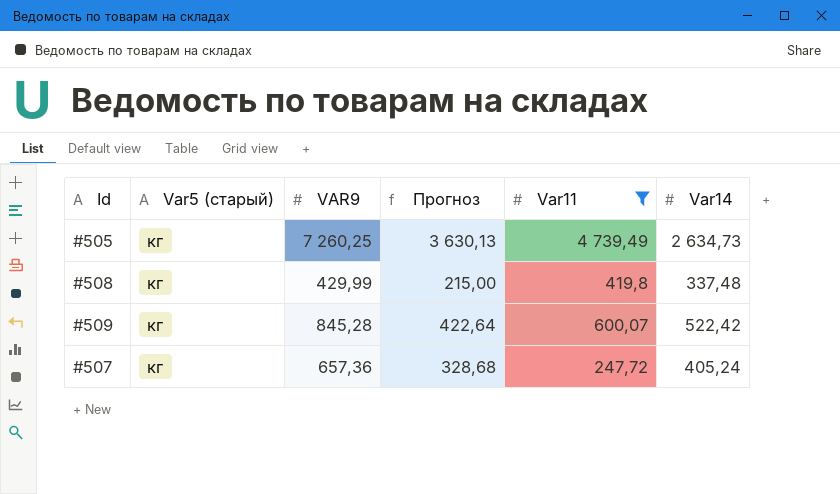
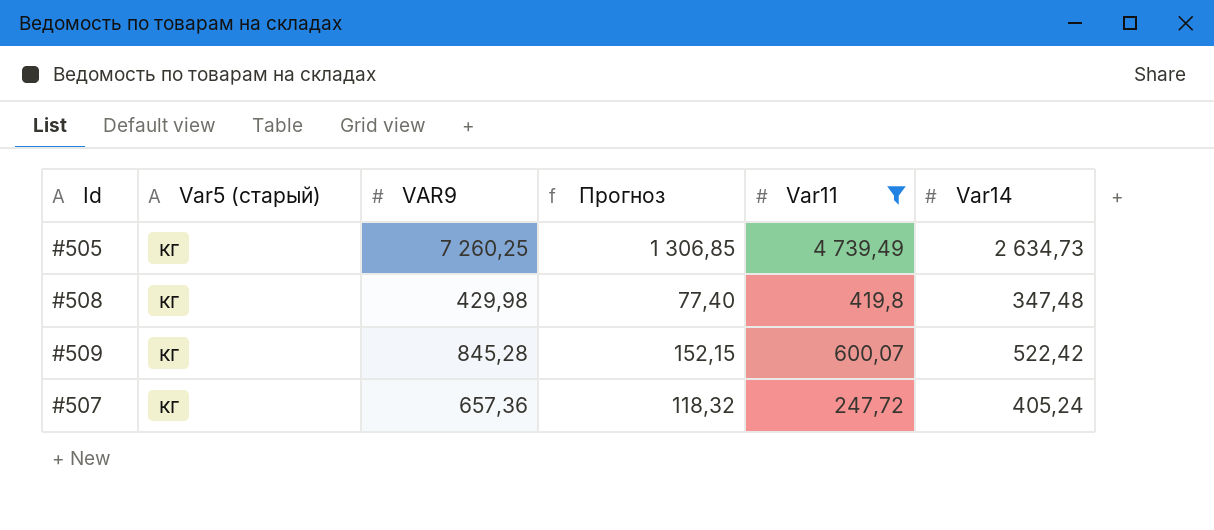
column Прогноз | formula: [VAR9] * 0,5 -> [VAR9] * 0,18
#508 | VAR9: 429,99 -> 429,98
#508 | Var14: 337,48 -> 347,48

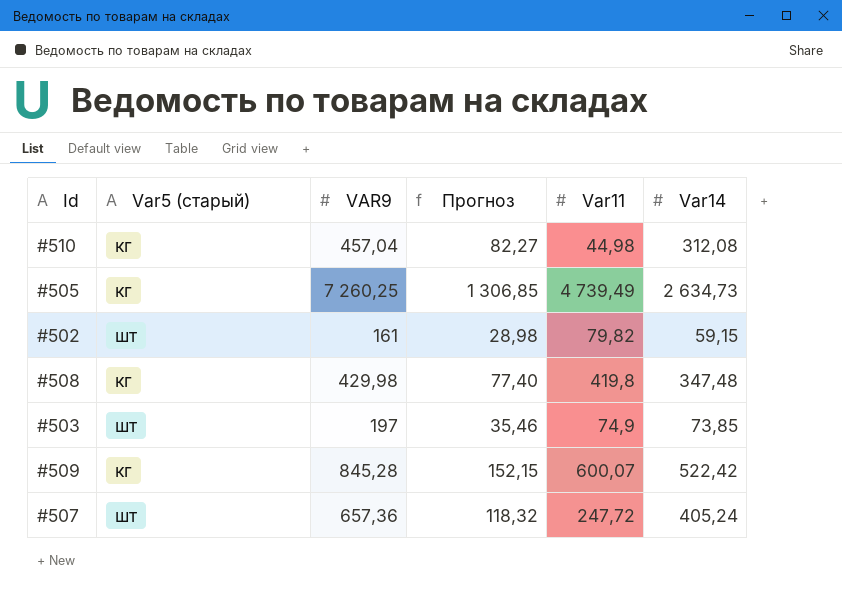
filter: Var11 >= 247,72 -> none
#507 | Var5 (старый): кг -> шт

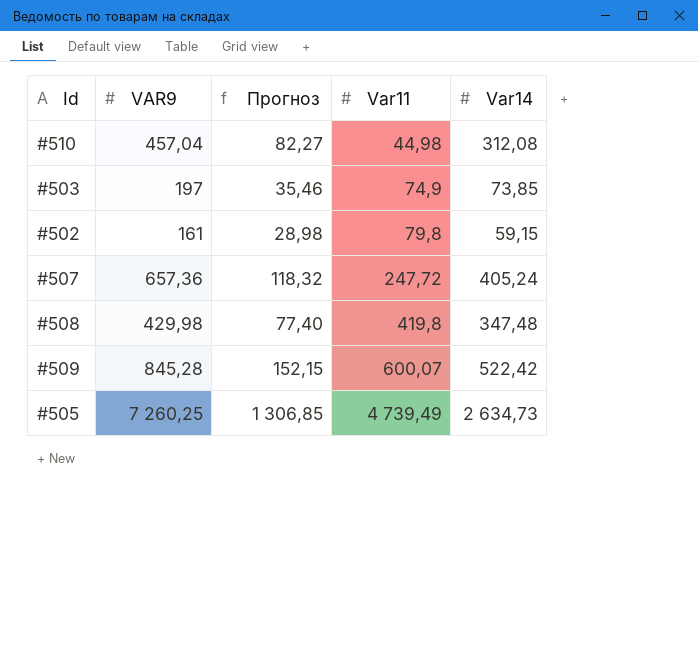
row order: none -> Var11 ascending
column Var5 (старый) | position: 2 -> none
#502 | Var11: 79,82 -> 79,8

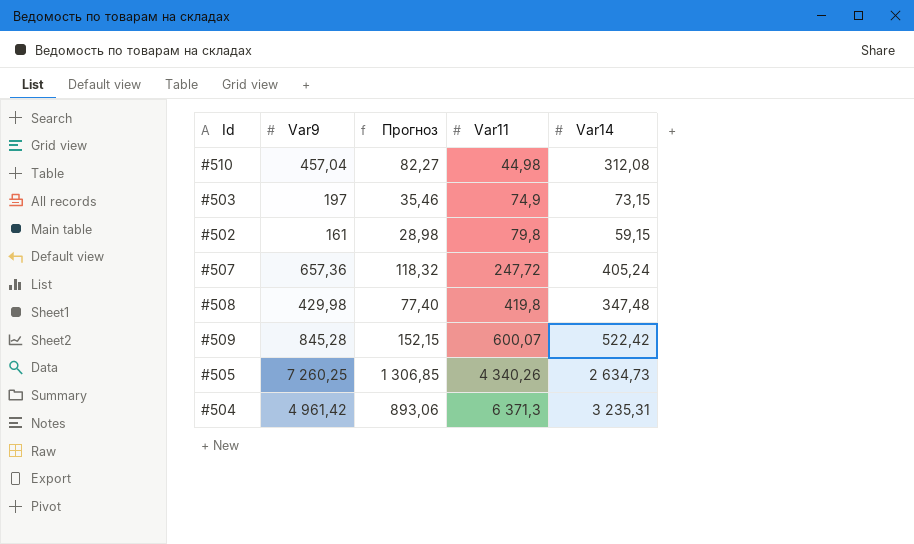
column name: VAR9 -> Var9
#503 | Var14: 73,85 -> 73,15
#505 | Var11: 4 739,49 -> 4 340,26
row #504: none -> 4 961,42 | 893,06 | 6 371,3 | 3 235,31

